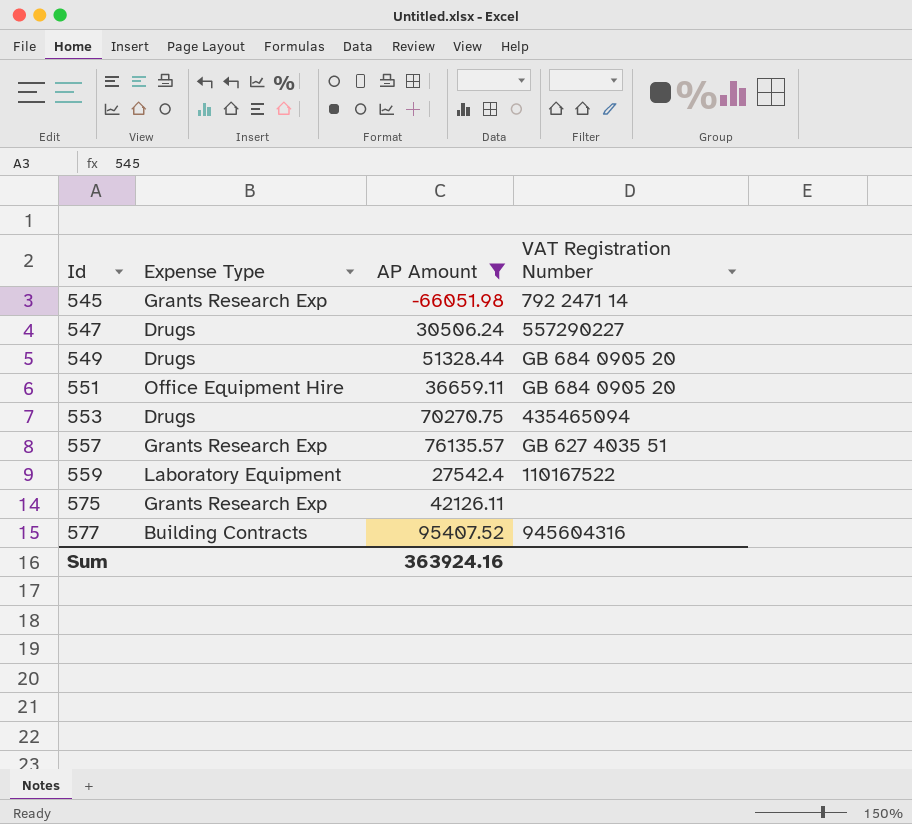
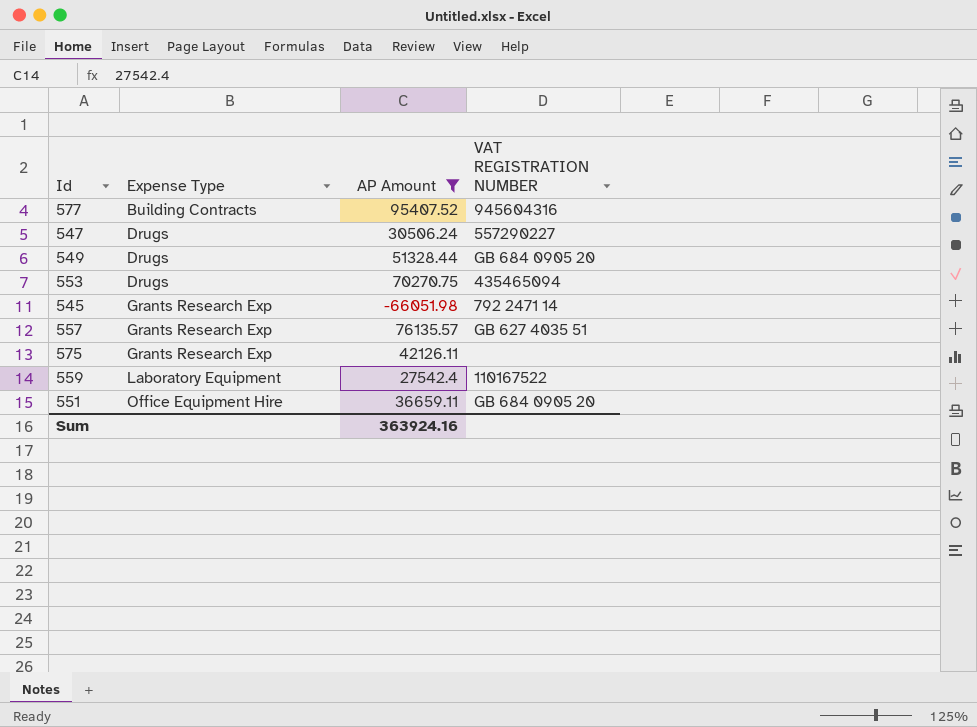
row order: Id ascending -> Expense Type ascending
column name: VAT Registration Number -> VAT REGISTRATION NUMBER

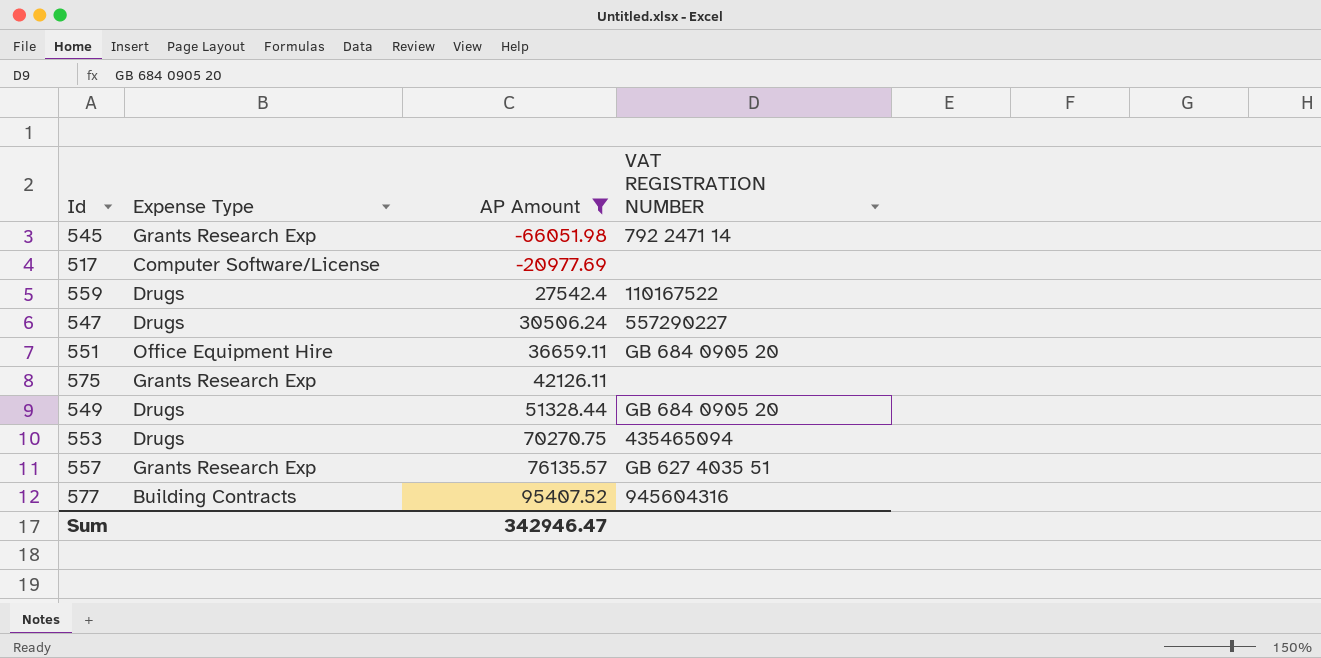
row order: Expense Type ascending -> AP Amount ascending
row 517: none -> Computer Software/License | -20977.69 | none
559 | Expense Type: Laboratory Equipment -> Drugs
Sum | AP Amount: 363924.16 -> 342946.47

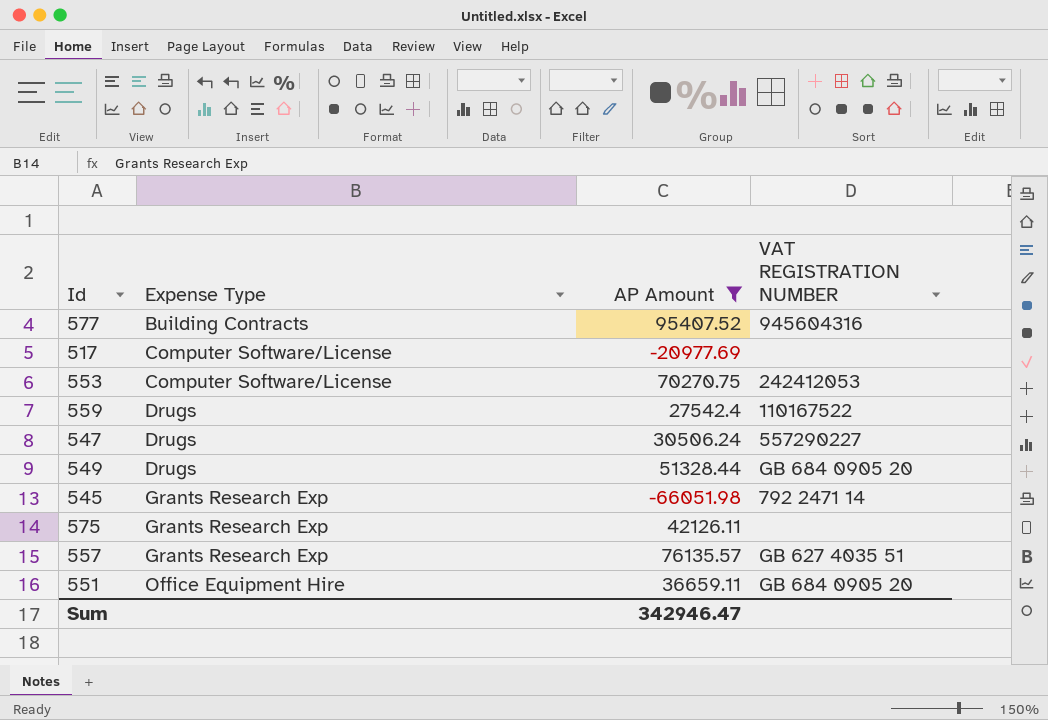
row order: AP Amount ascending -> Expense Type ascending
553 | Expense Type: Drugs -> Computer Software/License
553 | VAT REGISTRATION NUMBER: 435465094 -> 242412053

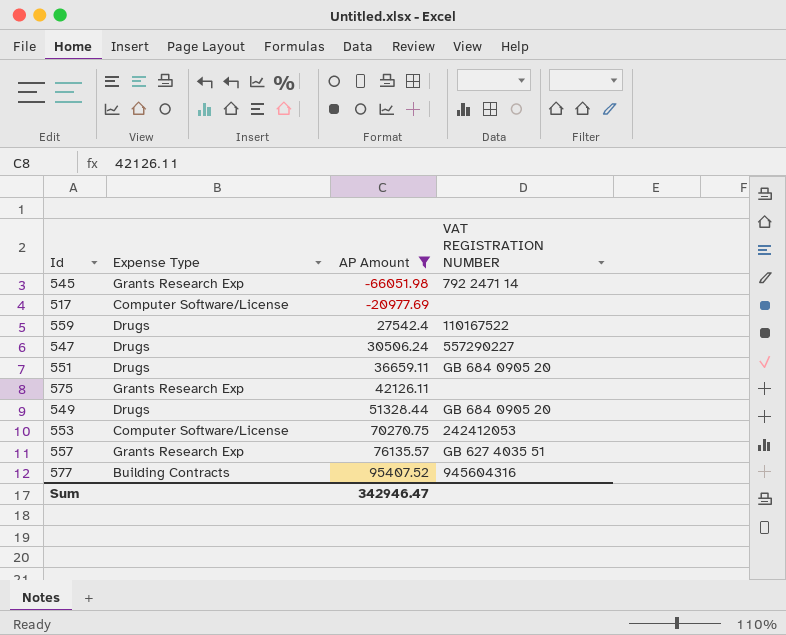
row order: Expense Type ascending -> AP Amount ascending
551 | Expense Type: Office Equipment Hire -> Drugs

